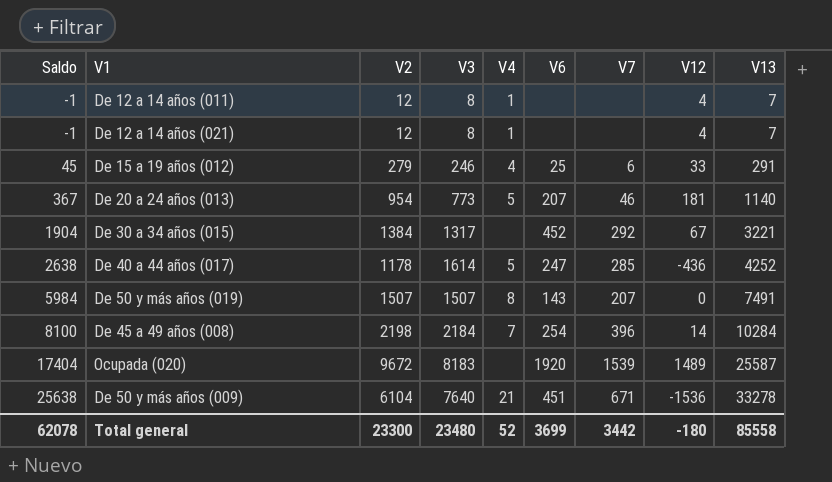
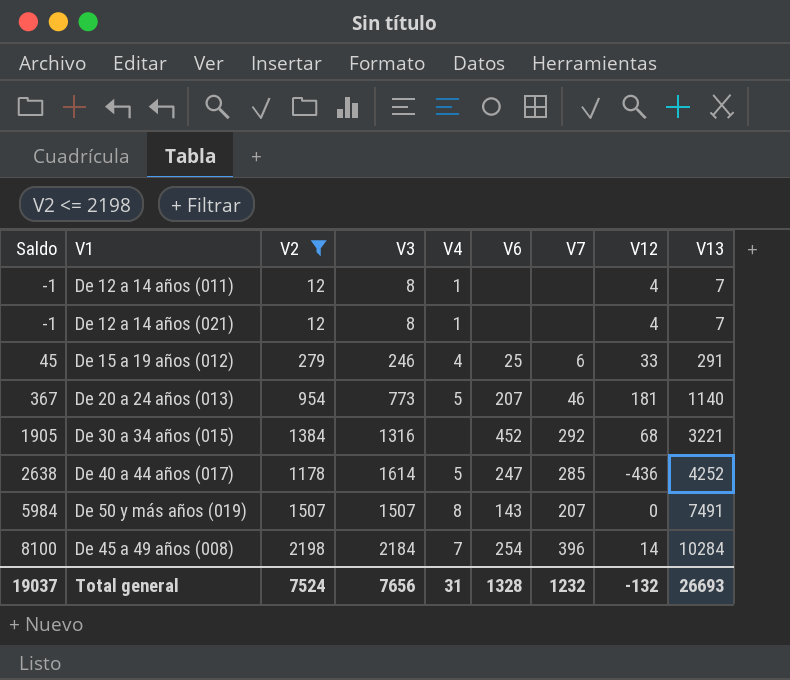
filter: none -> V2 <= 2198
De 30 a 34 años (015) | Saldo: 1904 -> 1905
De 30 a 34 años (015) | V3: 1317 -> 1316
De 30 a 34 años (015) | V12: 67 -> 68
Total general | Saldo: 62078 -> 19037
Total general | V2: 23300 -> 7524
Total general | V3: 23480 -> 7656
Total general | V4: 52 -> 31
Total general | V6: 3699 -> 1328
Total general | V7: 3442 -> 1232
Total general | V12: -180 -> -132
Total general | V13: 85558 -> 26693

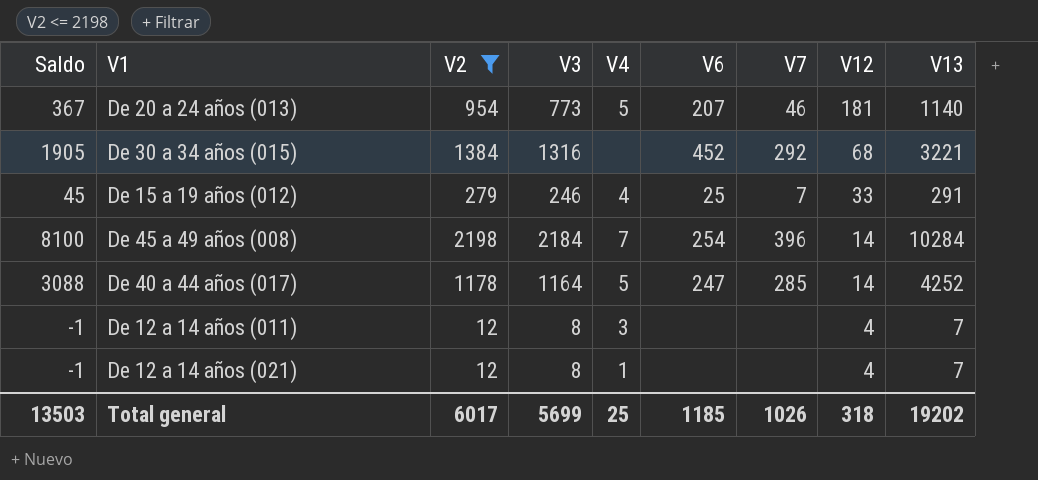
row order: Saldo ascending -> V12 descending
row De 50 y más años (019): 5984 | 1507 | 1507 | 8 | 143 | 207 | 0 | 7491 -> none
De 15 a 19 años (012) | V7: 6 -> 7
De 40 a 44 años (017) | Saldo: 2638 -> 3088
De 40 a 44 años (017) | V3: 1614 -> 1164
De 40 a 44 años (017) | V12: -436 -> 14
De 12 a 14 años (011) | V4: 1 -> 3
Total general | Saldo: 19037 -> 13503
Total general | V2: 7524 -> 6017
Total general | V3: 7656 -> 5699
Total general | V4: 31 -> 25
Total general | V6: 1328 -> 1185
Total general | V7: 1232 -> 1026
Total general | V12: -132 -> 318
Total general | V13: 26693 -> 19202

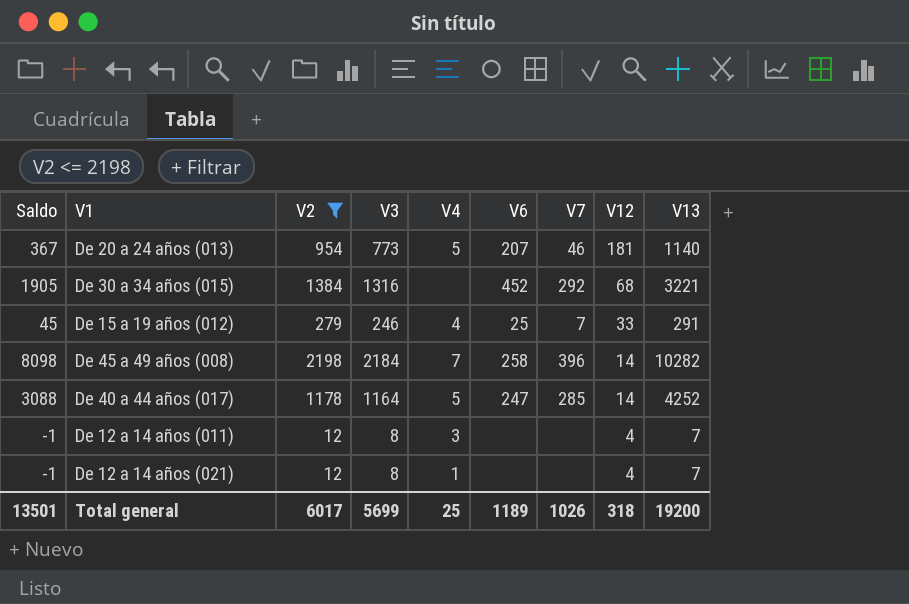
De 45 a 49 años (008) | Saldo: 8100 -> 8098
De 45 a 49 años (008) | V6: 254 -> 258
De 45 a 49 años (008) | V13: 10284 -> 10282
Total general | Saldo: 13503 -> 13501
Total general | V6: 1185 -> 1189
Total general | V13: 19202 -> 19200

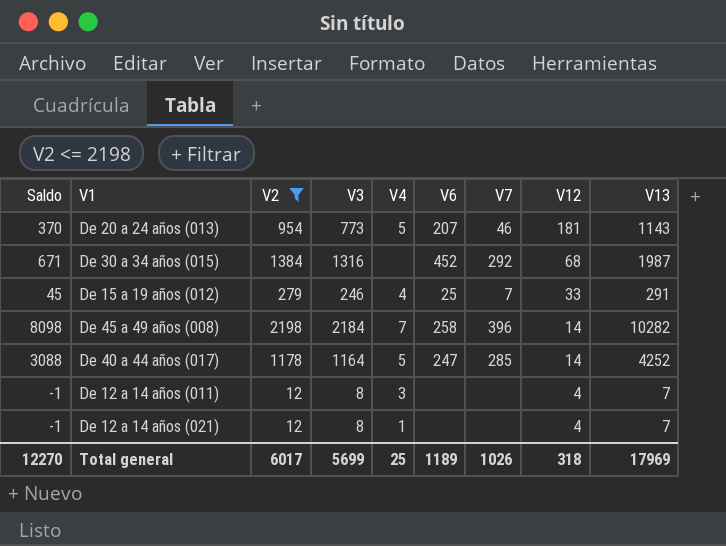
De 20 a 24 años (013) | Saldo: 367 -> 370
De 20 a 24 años (013) | V13: 1140 -> 1143
De 30 a 34 años (015) | Saldo: 1905 -> 671
De 30 a 34 años (015) | V13: 3221 -> 1987
Total general | Saldo: 13501 -> 12270
Total general | V13: 19200 -> 17969

